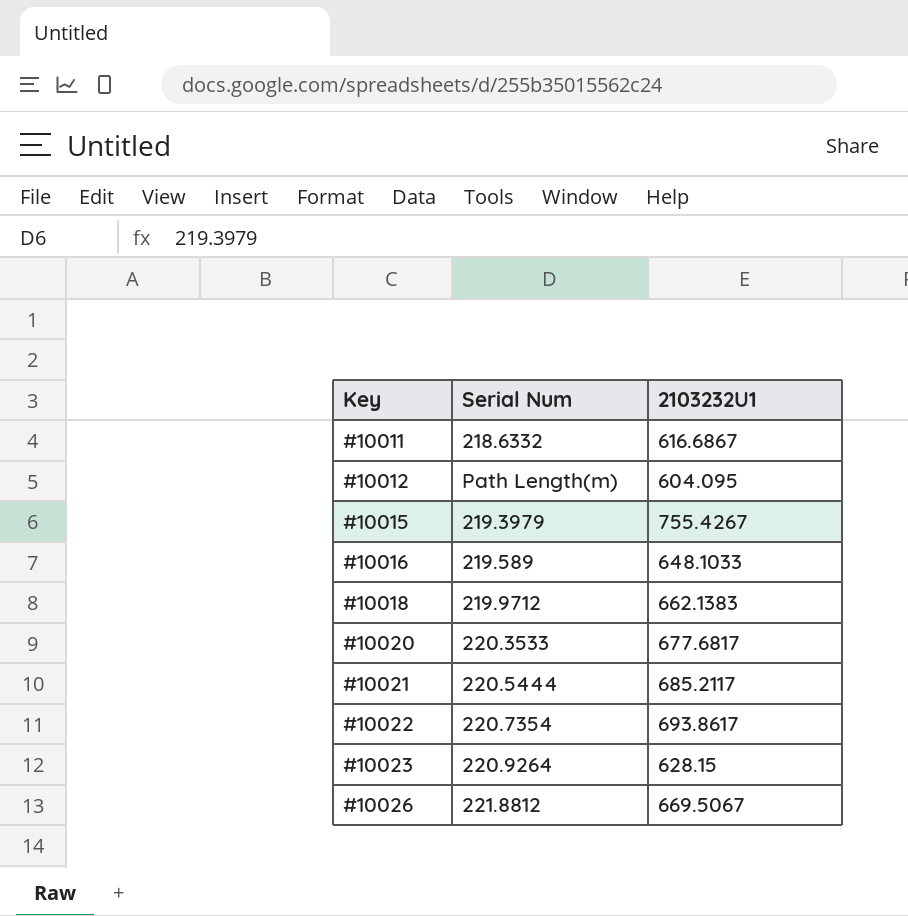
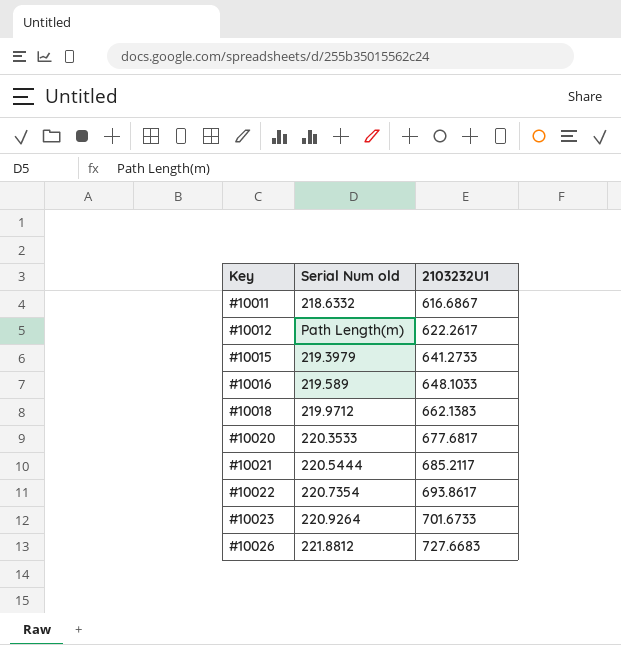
column name: Serial Num -> Serial Num old
#10012 | 2103232U1: 604.095 -> 622.2617
#10015 | 2103232U1: 755.4267 -> 641.2733
#10023 | 2103232U1: 628.15 -> 701.6733
#10026 | 2103232U1: 669.5067 -> 727.6683

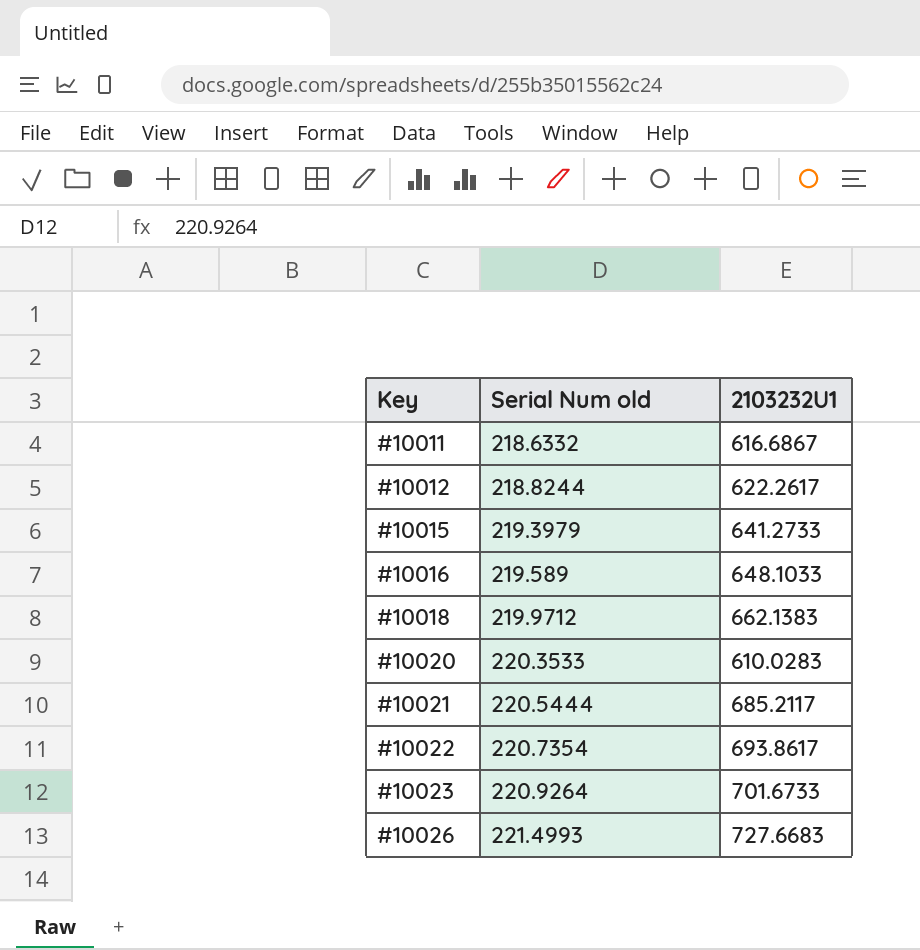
#10012 | Serial Num old: Path Length(m) -> 218.8244
#10020 | 2103232U1: 677.6817 -> 610.0283
#10026 | Serial Num old: 221.8812 -> 221.4993

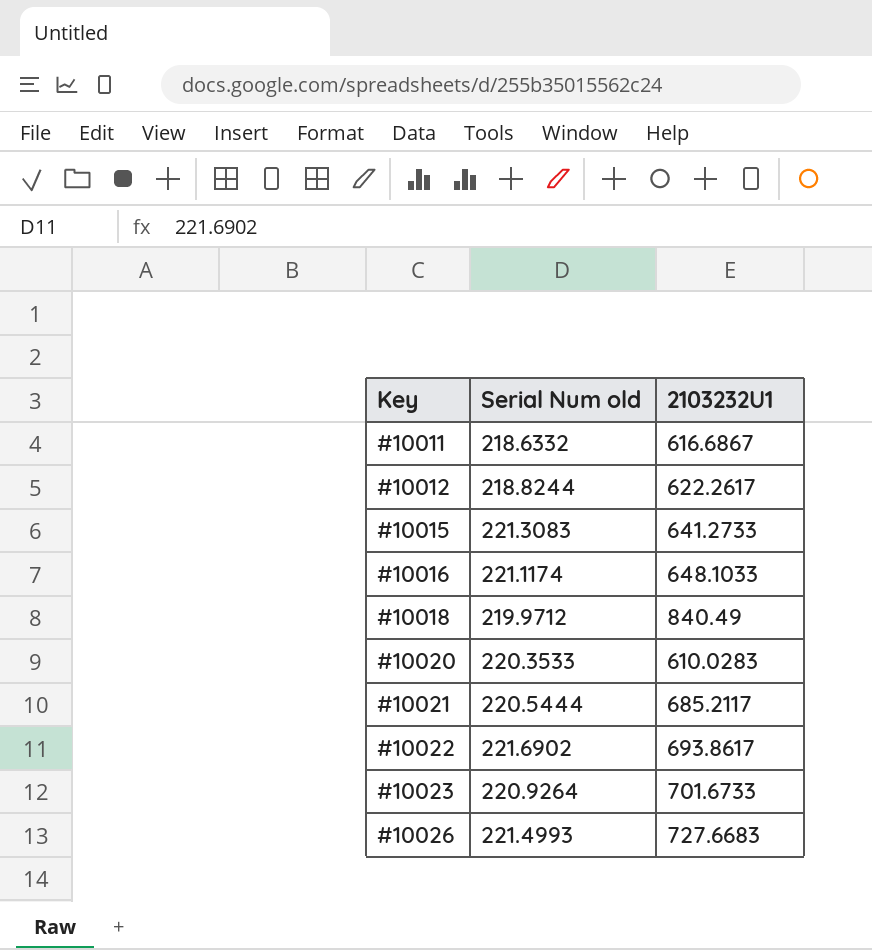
#10015 | Serial Num old: 219.3979 -> 221.3083
#10016 | Serial Num old: 219.589 -> 221.1174
#10018 | 2103232U1: 662.1383 -> 840.49
#10022 | Serial Num old: 220.7354 -> 221.6902

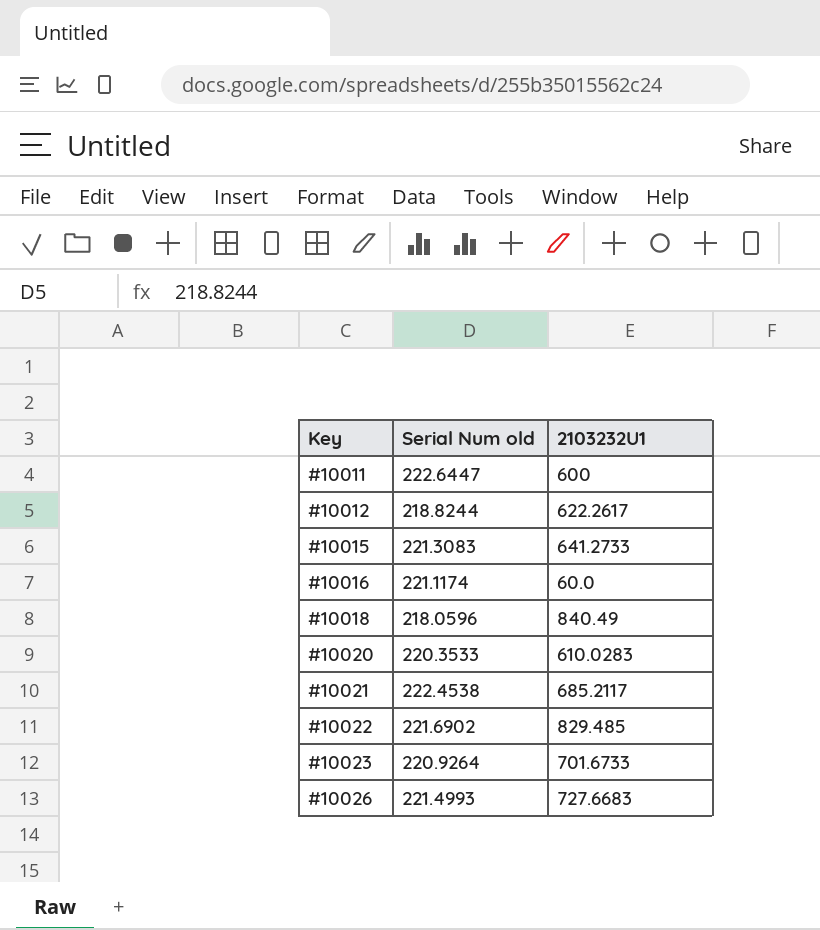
#10011 | Serial Num old: 218.6332 -> 222.6447
#10011 | 2103232U1: 616.6867 -> 600
#10016 | 2103232U1: 648.1033 -> 60.0
#10018 | Serial Num old: 219.9712 -> 218.0596
#10021 | Serial Num old: 220.5444 -> 222.4538
#10022 | 2103232U1: 693.8617 -> 829.485

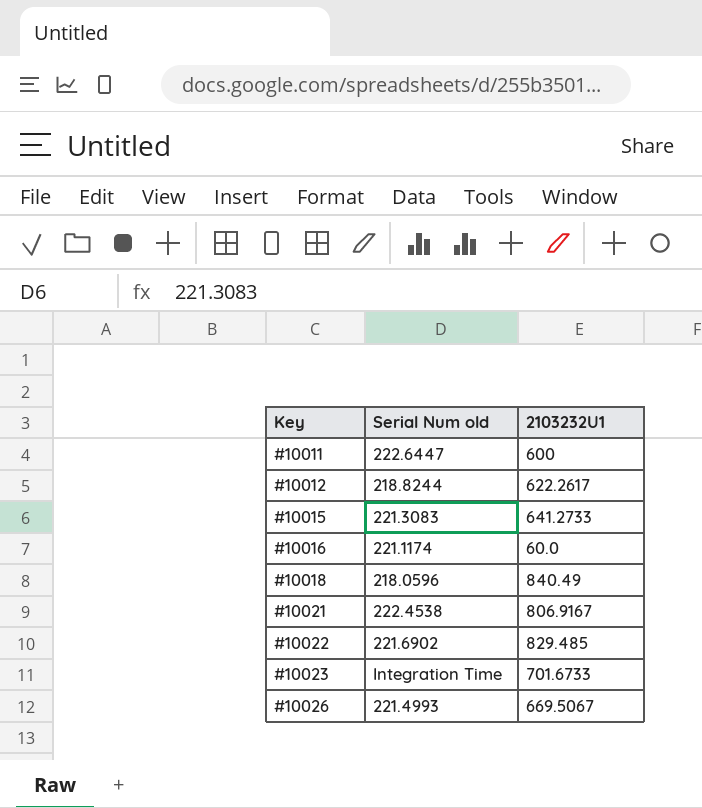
row #10020: 220.3533 | 610.0283 -> none
#10021 | 2103232U1: 685.2117 -> 806.9167
#10023 | Serial Num old: 220.9264 -> Integration Time
#10026 | 2103232U1: 727.6683 -> 669.5067

